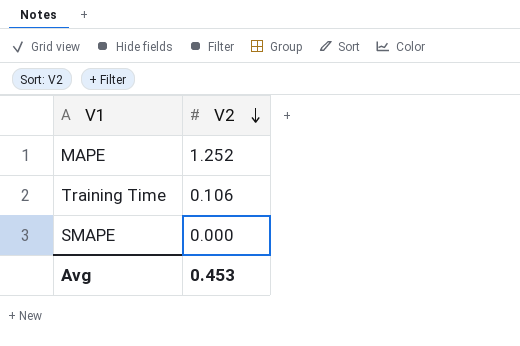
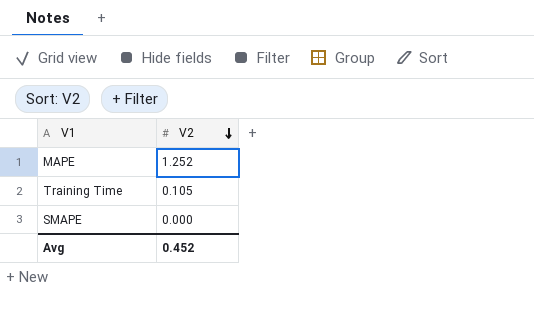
Training Time | V2: 0.106 -> 0.105
Avg | V2: 0.453 -> 0.452

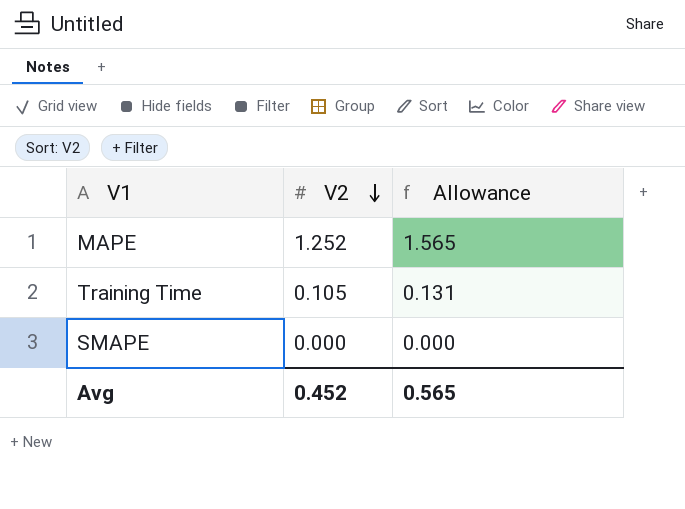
column Allowance | formula: none -> [V2] * 1.25

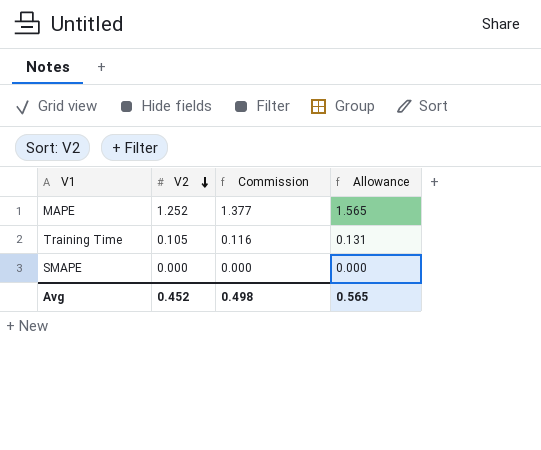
column Commission | formula: none -> [V2] * 1.1

